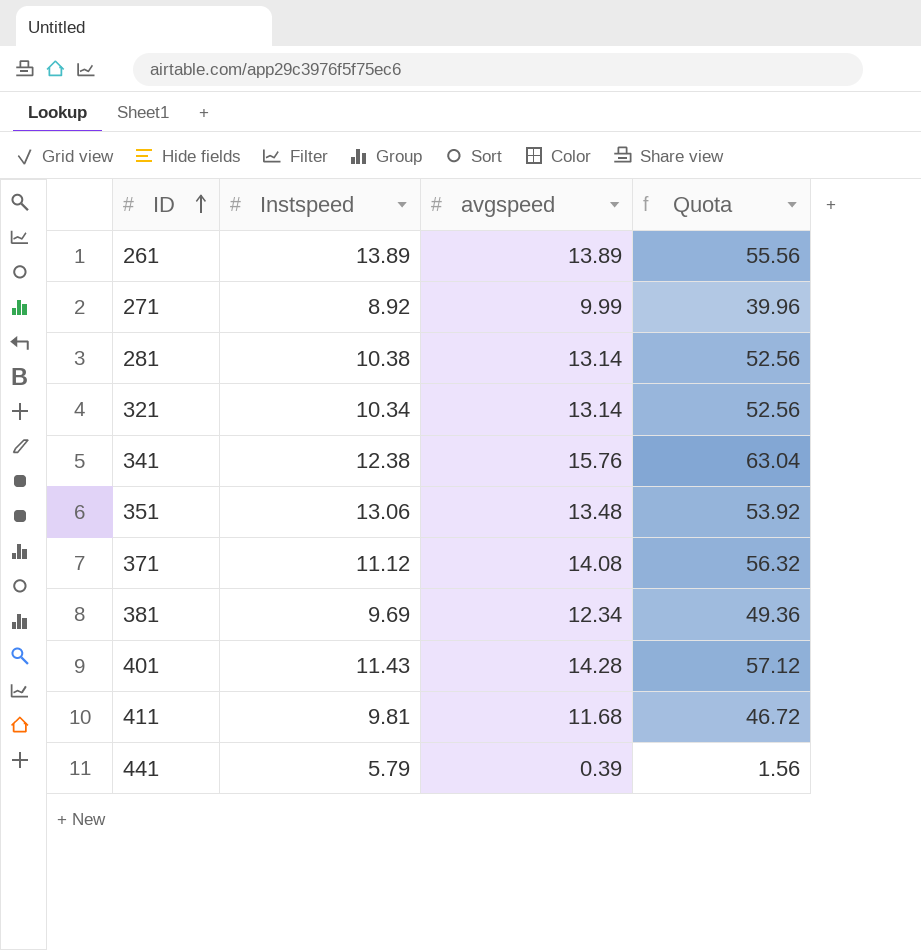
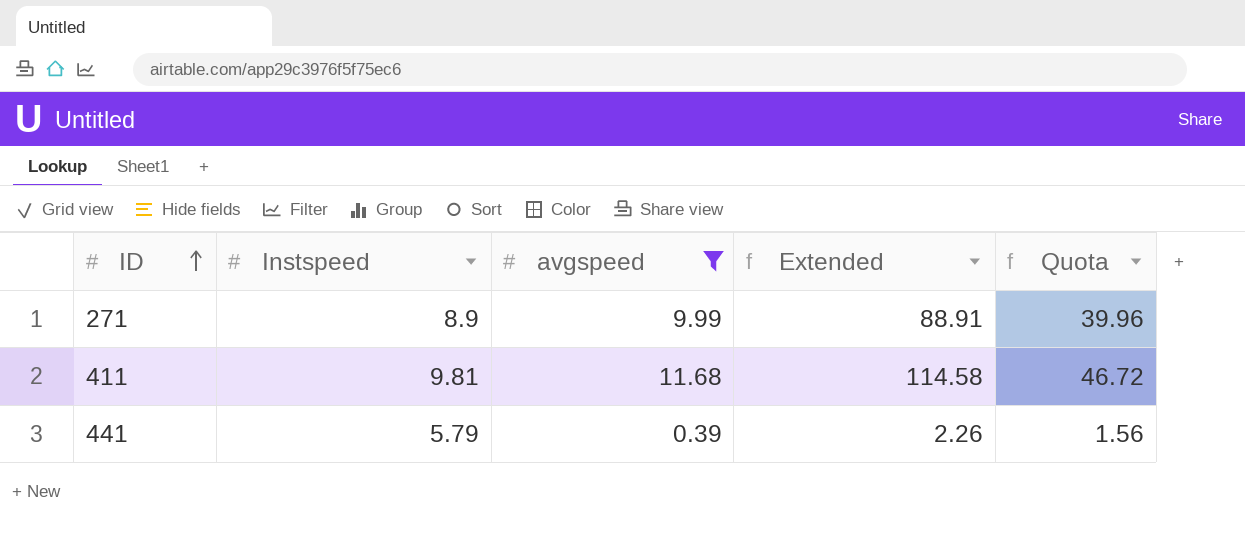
filter: none -> avgspeed <= 11.68
column Extended | formula: none -> [Instspeed] * [avgspeed]
271 | Instspeed: 8.92 -> 8.9

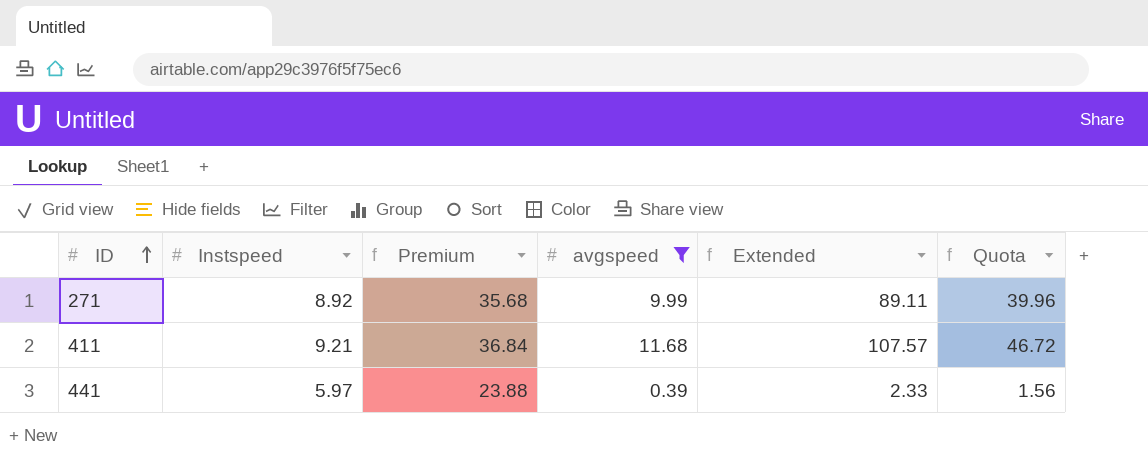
column Premium | formula: none -> [Instspeed] * 4
271 | Instspeed: 8.9 -> 8.92
271 | Extended: 88.91 -> 89.11
411 | Instspeed: 9.81 -> 9.21
411 | Extended: 114.58 -> 107.57
441 | Instspeed: 5.79 -> 5.97
441 | Extended: 2.26 -> 2.33

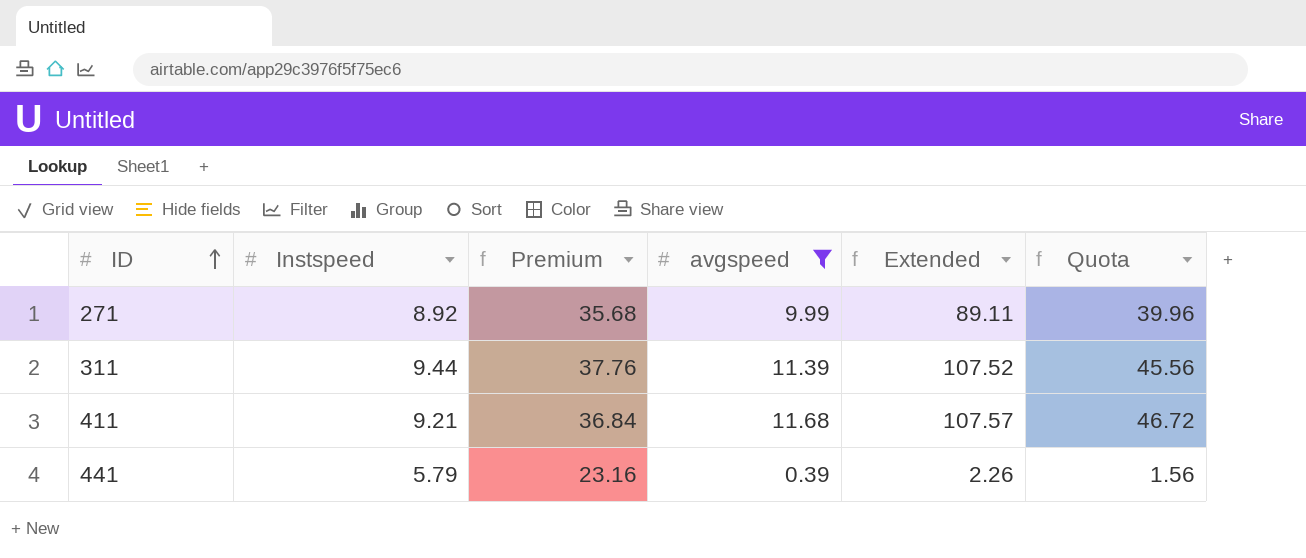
row 311: none -> 9.44 | 37.76 | 11.39 | 107.52 | 45.56
441 | Instspeed: 5.97 -> 5.79
441 | Premium: 23.88 -> 23.16
441 | Extended: 2.33 -> 2.26

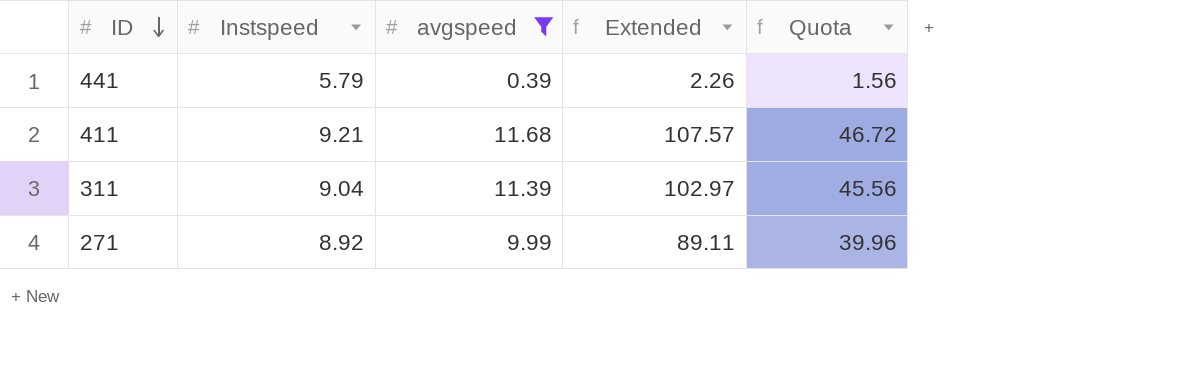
row order: ID ascending -> ID descending
column Premium | formula: [Instspeed] * 4 -> none
311 | Instspeed: 9.44 -> 9.04
311 | Extended: 107.52 -> 102.97

